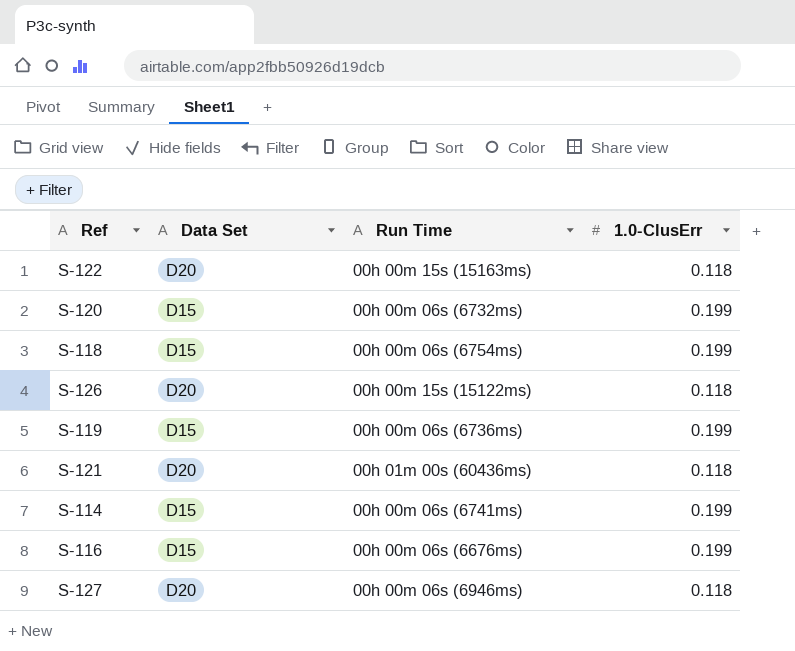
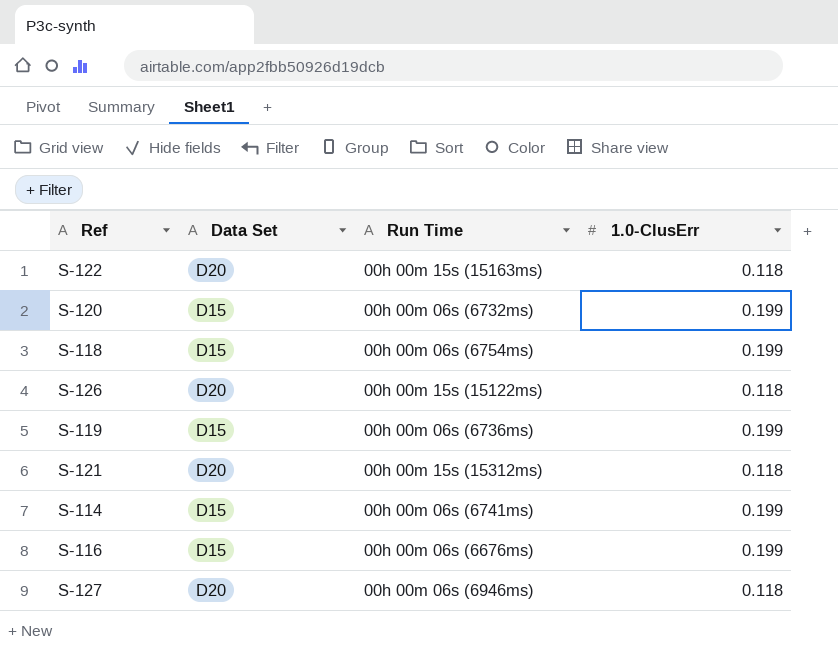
S-121 | Run Time: 00h 01m 00s (60436ms) -> 00h 00m 15s (15312ms)

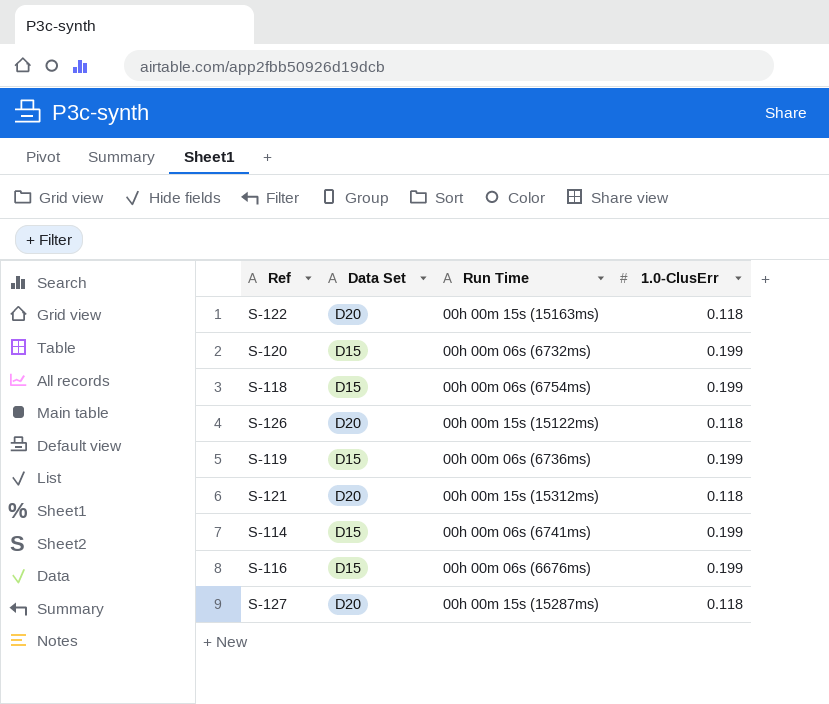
S-127 | Run Time: 00h 00m 06s (6946ms) -> 00h 00m 15s (15287ms)

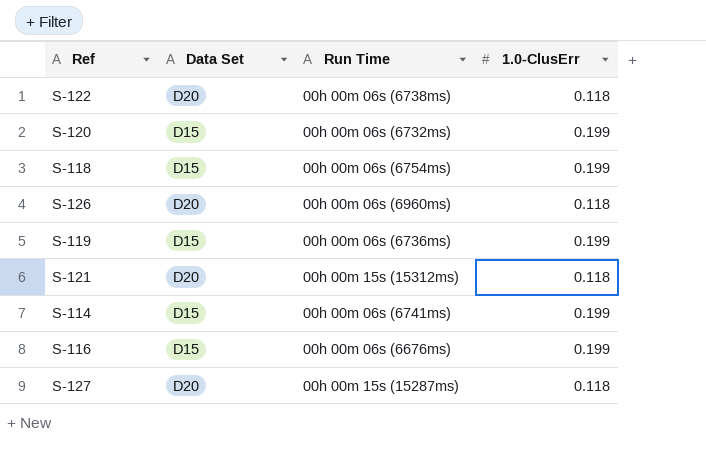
S-122 | Run Time: 00h 00m 15s (15163ms) -> 00h 00m 06s (6738ms)
S-126 | Run Time: 00h 00m 15s (15122ms) -> 00h 00m 06s (6960ms)

